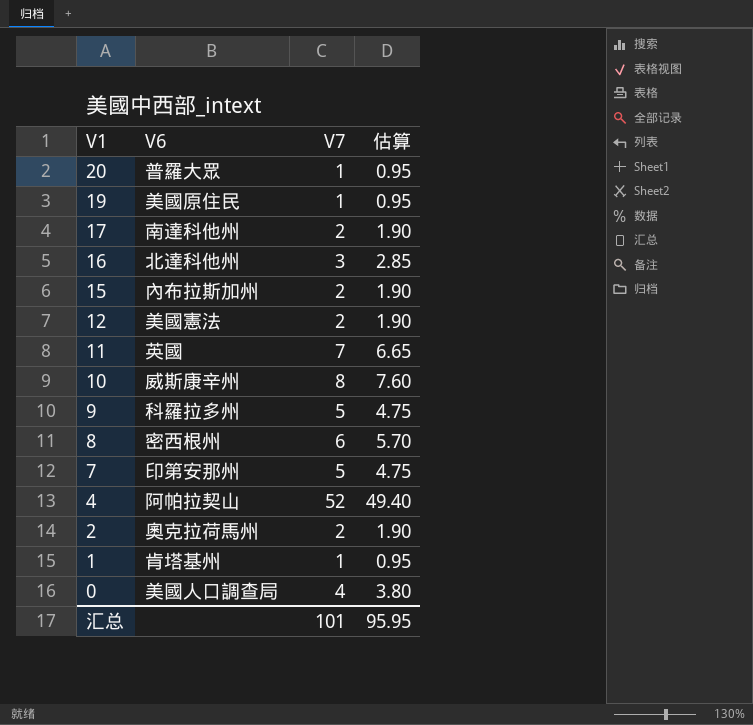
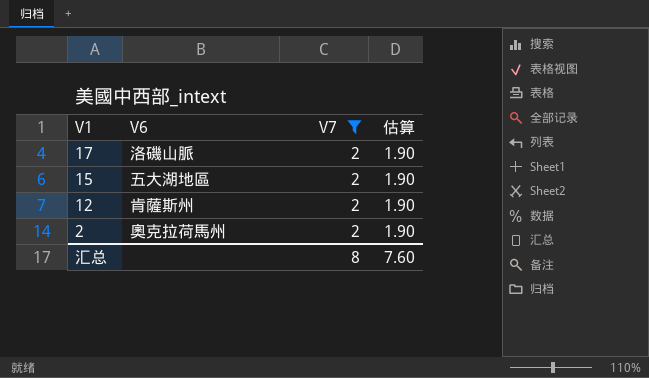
filter: none -> V7 = 2
17 | V6: 南達科他州 -> 洛磯山脈
15 | V6: 內布拉斯加州 -> 五大湖地區
12 | V6: 美國憲法 -> 肯薩斯州
汇总 | V7: 101 -> 8
汇总 | 估算: 95.95 -> 7.60

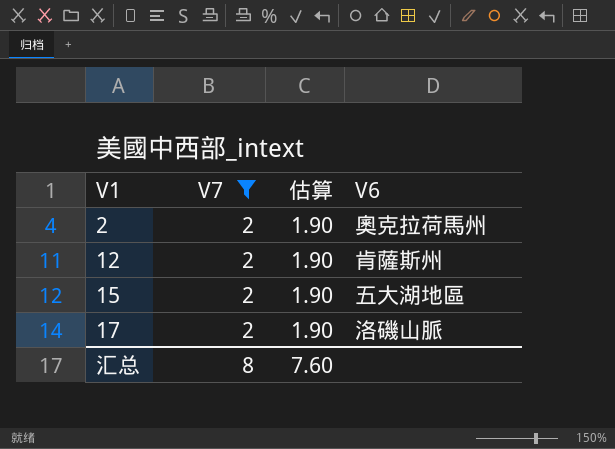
row order: V1 descending -> V1 ascending
column V6 | position: 2 -> 4

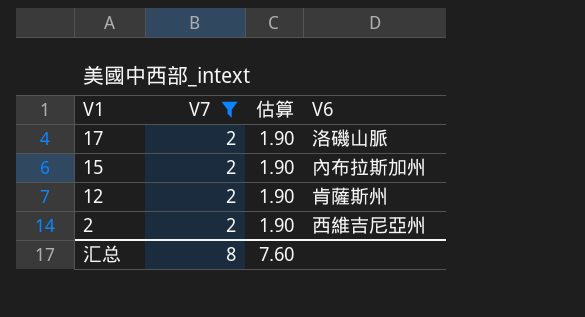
row order: V1 ascending -> V1 descending
15 | V6: 五大湖地區 -> 內布拉斯加州
2 | V6: 奧克拉荷馬州 -> 西維吉尼亞州

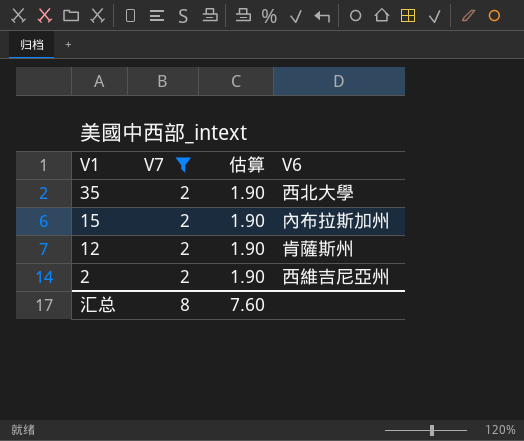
row 17: 2 | 1.90 | 洛磯山脈 -> none
row 35: none -> 2 | 1.90 | 西北大學

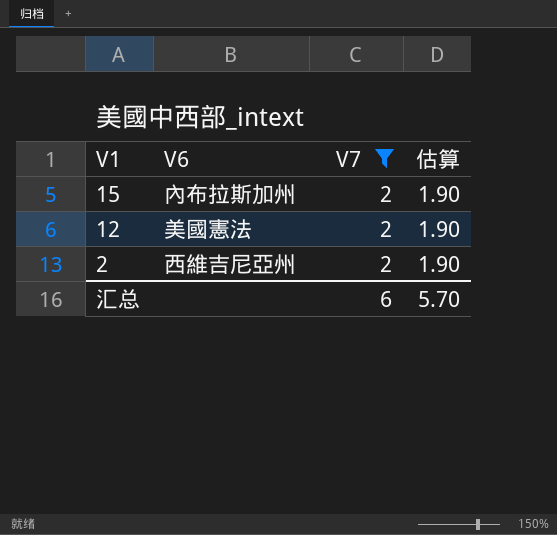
column V6 | position: 4 -> 2
row 35: 2 | 1.90 | 西北大學 -> none
12 | V6: 肯薩斯州 -> 美國憲法
汇总 | V7: 8 -> 6
汇总 | 估算: 7.60 -> 5.70

